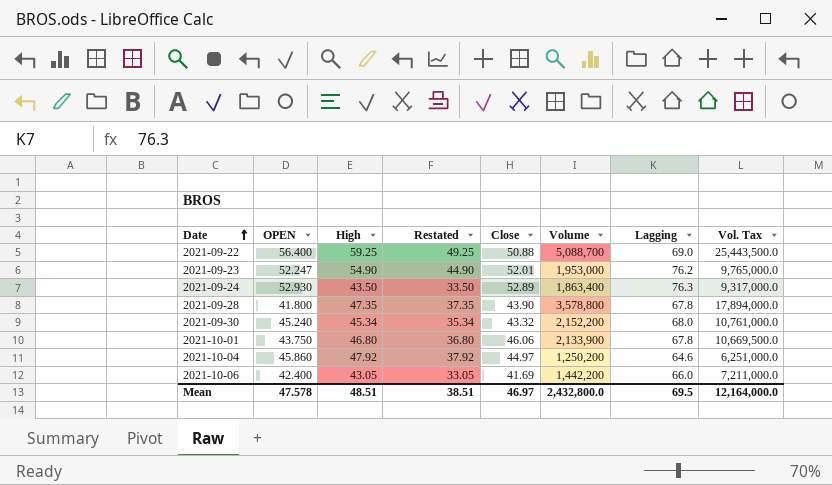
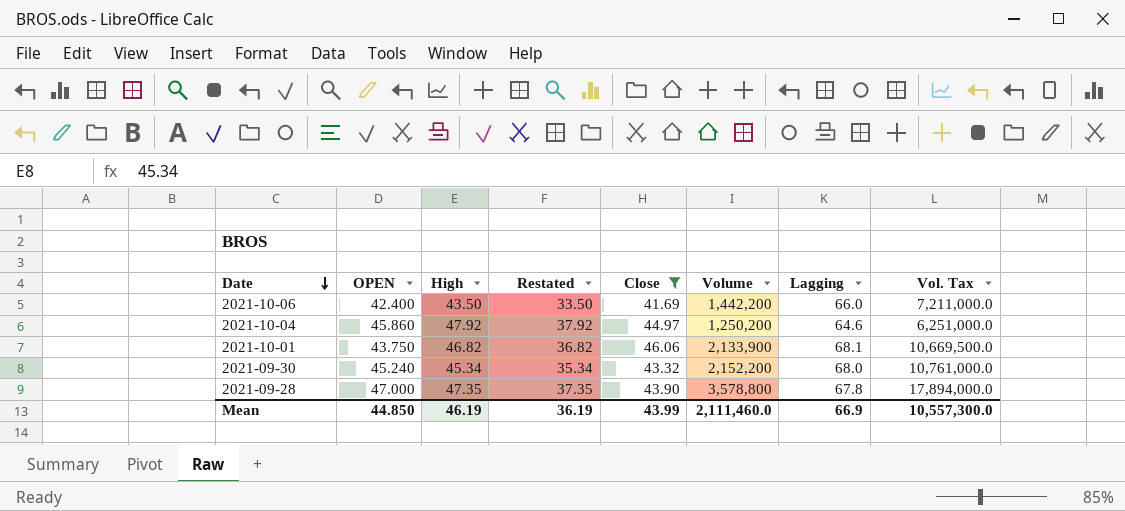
filter: none -> Close <= 46.06
row order: Date ascending -> Date descending
2021-10-06 | High: 43.05 -> 43.50
2021-10-06 | Restated: 33.05 -> 33.50
2021-10-01 | High: 46.80 -> 46.82
2021-10-01 | Restated: 36.80 -> 36.82
2021-10-01 | Lagging: 67.8 -> 68.1
2021-09-28 | OPEN: 41.800 -> 47.000
Mean | OPEN: 47.578 -> 44.850
Mean | High: 48.51 -> 46.19
Mean | Restated: 38.51 -> 36.19
Mean | Close: 46.97 -> 43.99
Mean | Volume: 2,432,800.0 -> 2,111,460.0
Mean | Lagging: 69.5 -> 66.9
Mean | Vol. Tax: 12,164,000.0 -> 10,557,300.0

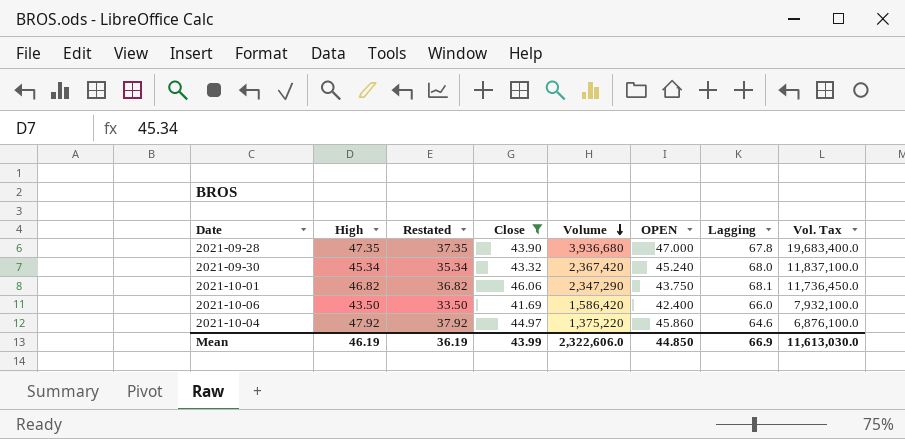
row order: Date descending -> Volume descending
column OPEN | position: 2 -> 6
2021-09-28 | Volume: 3,578,800 -> 3,936,680
2021-09-28 | Vol. Tax: 17,894,000.0 -> 19,683,400.0
2021-09-30 | Volume: 2,152,200 -> 2,367,420
2021-09-30 | Vol. Tax: 10,761,000.0 -> 11,837,100.0
2021-10-01 | Volume: 2,133,900 -> 2,347,290
2021-10-01 | Vol. Tax: 10,669,500.0 -> 11,736,450.0
2021-10-06 | Volume: 1,442,200 -> 1,586,420
2021-10-06 | Vol. Tax: 7,211,000.0 -> 7,932,100.0
2021-10-04 | Volume: 1,250,200 -> 1,375,220
2021-10-04 | Vol. Tax: 6,251,000.0 -> 6,876,100.0
Mean | Volume: 2,111,460.0 -> 2,322,606.0
Mean | Vol. Tax: 10,557,300.0 -> 11,613,030.0

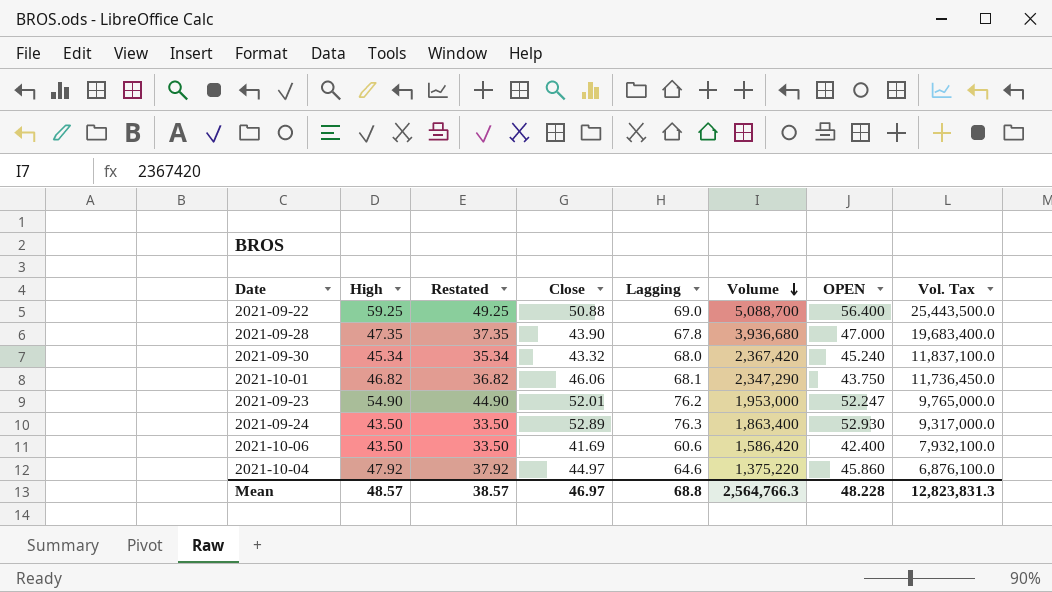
filter: Close <= 46.06 -> none
column Lagging | position: 7 -> 5
2021-10-06 | Lagging: 66.0 -> 60.6
Mean | High: 46.19 -> 48.57
Mean | Restated: 36.19 -> 38.57
Mean | Close: 43.99 -> 46.97
Mean | Lagging: 66.9 -> 68.8
Mean | Volume: 2,322,606.0 -> 2,564,766.3
Mean | OPEN: 44.850 -> 48.228
Mean | Vol. Tax: 11,613,030.0 -> 12,823,831.3

